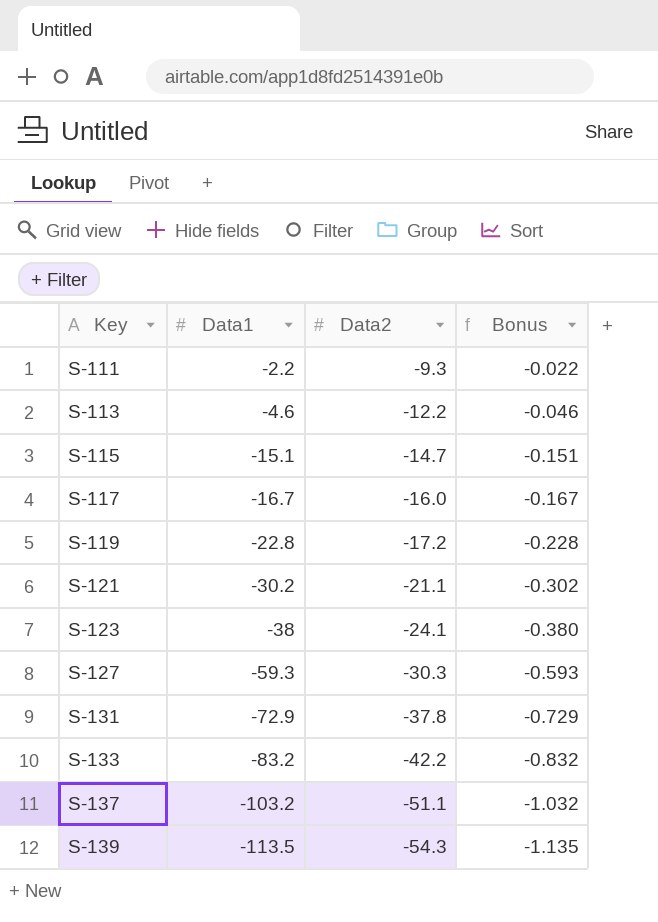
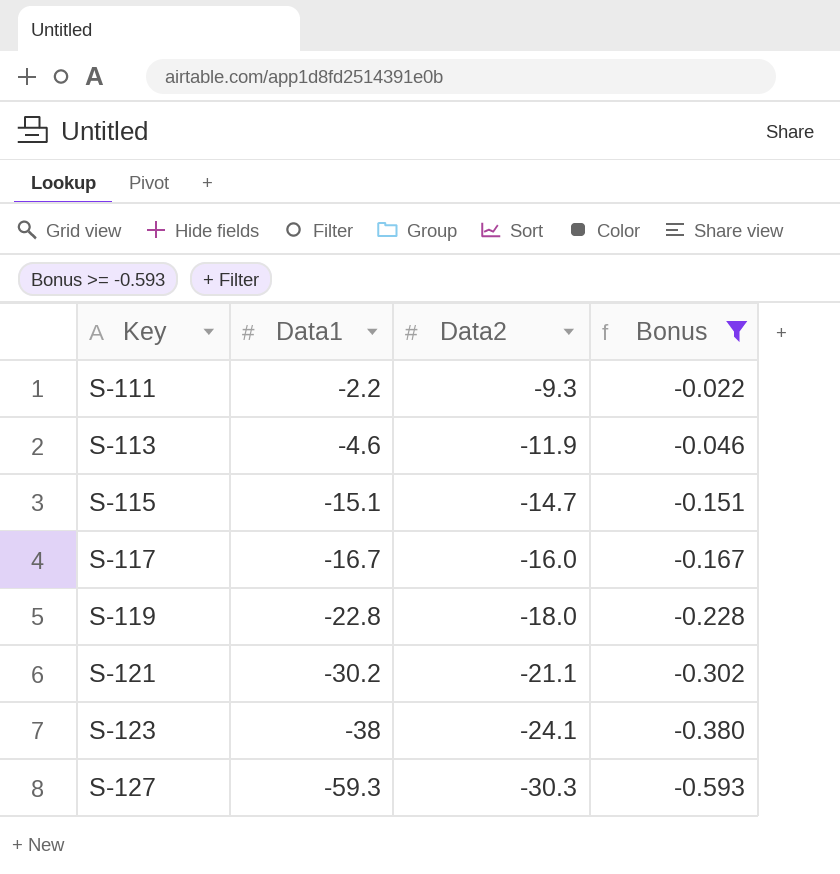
filter: none -> Bonus >= -0.593
S-113 | Data2: -12.2 -> -11.9
S-119 | Data2: -17.2 -> -18.0

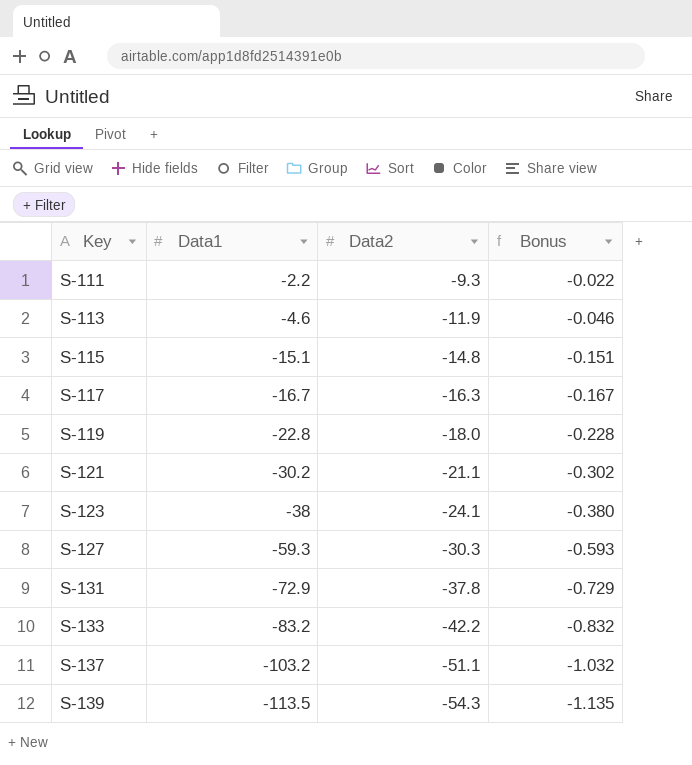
filter: Bonus >= -0.593 -> none
S-115 | Data2: -14.7 -> -14.8
S-117 | Data2: -16.0 -> -16.3

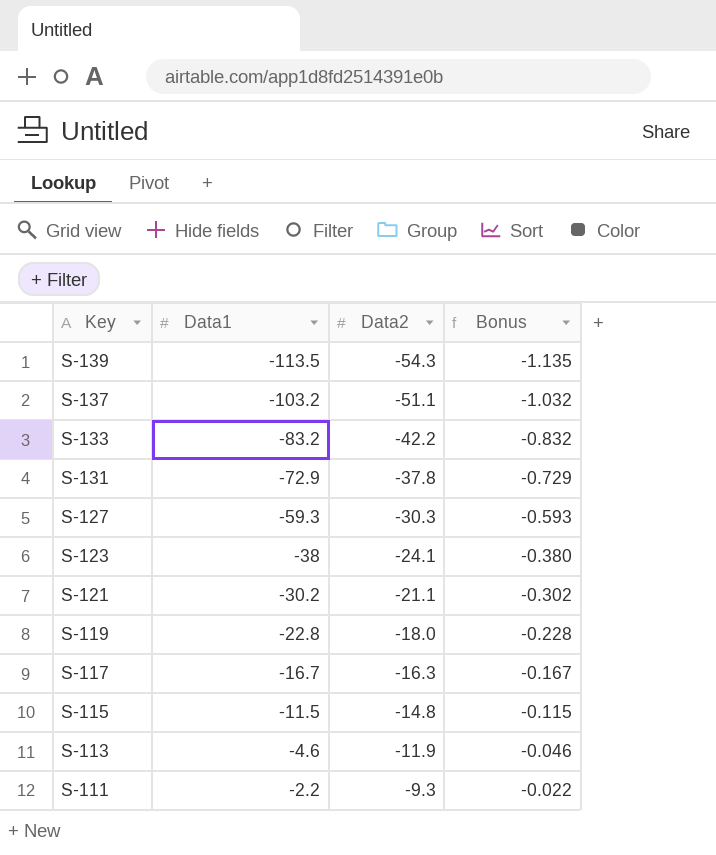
row order: Key ascending -> Key descending
S-115 | Data1: -15.1 -> -11.5
S-115 | Bonus: -0.151 -> -0.115

